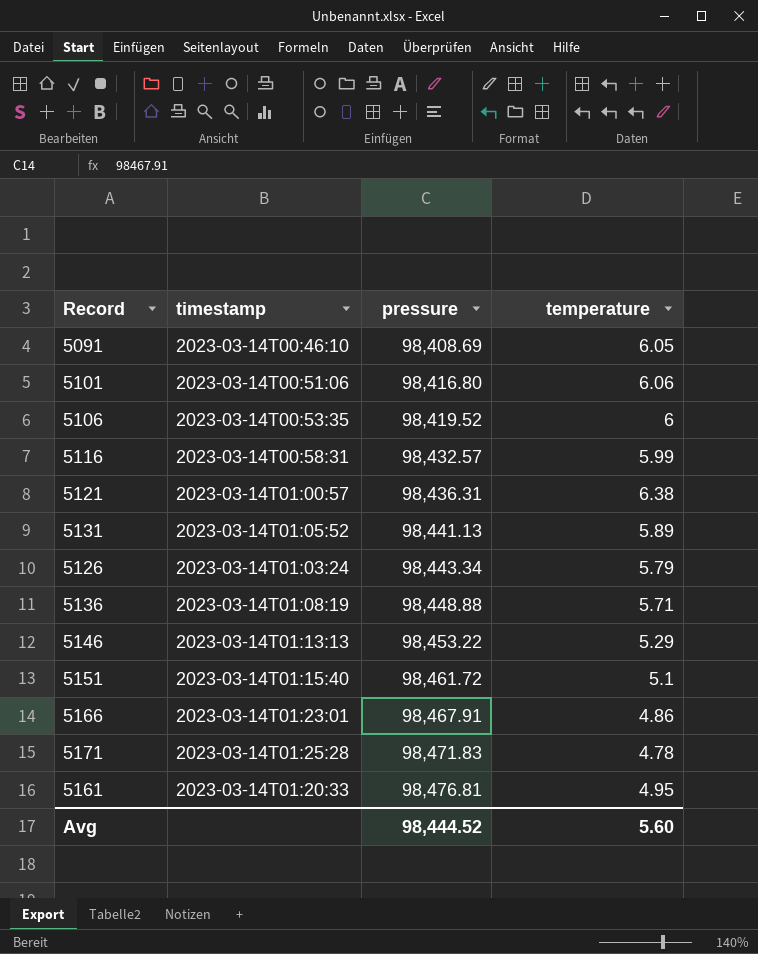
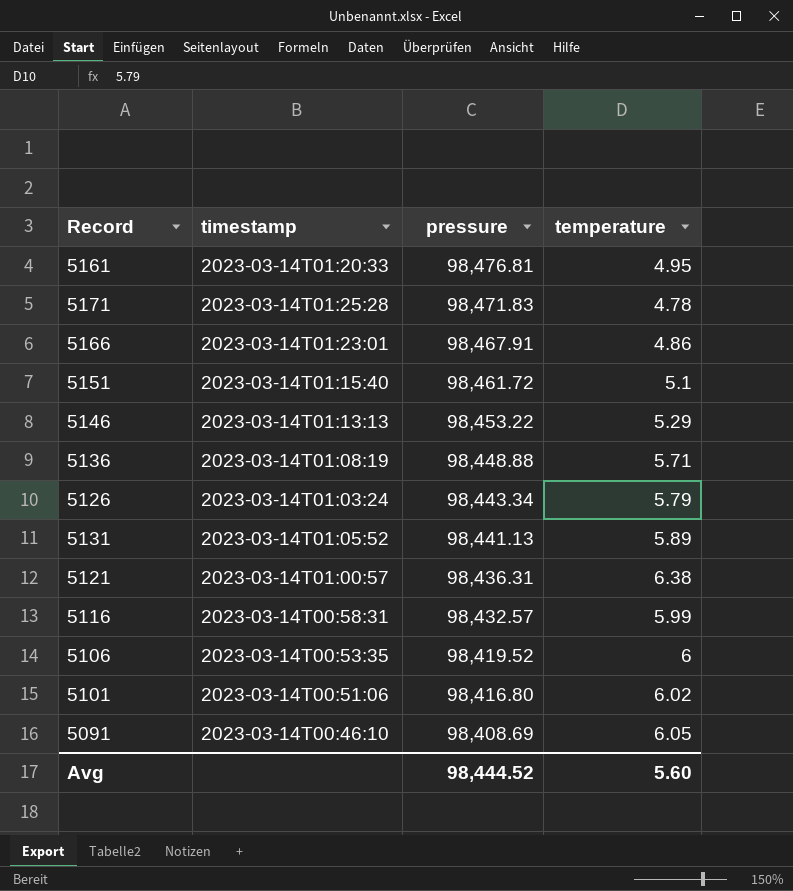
row order: pressure ascending -> pressure descending
5101 | temperature: 6.06 -> 6.02

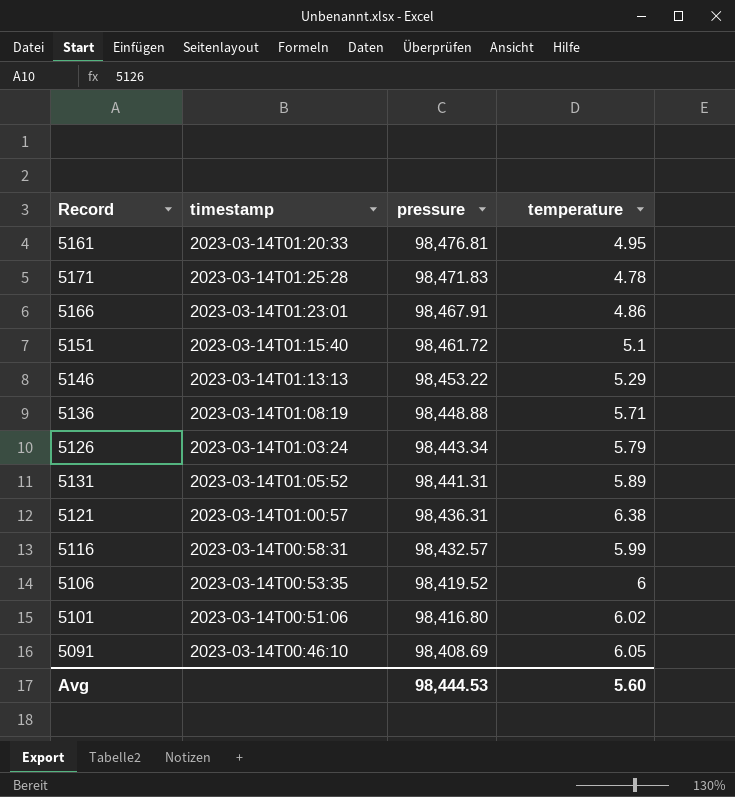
5131 | pressure: 98,441.13 -> 98,441.31
Avg | pressure: 98,444.52 -> 98,444.53

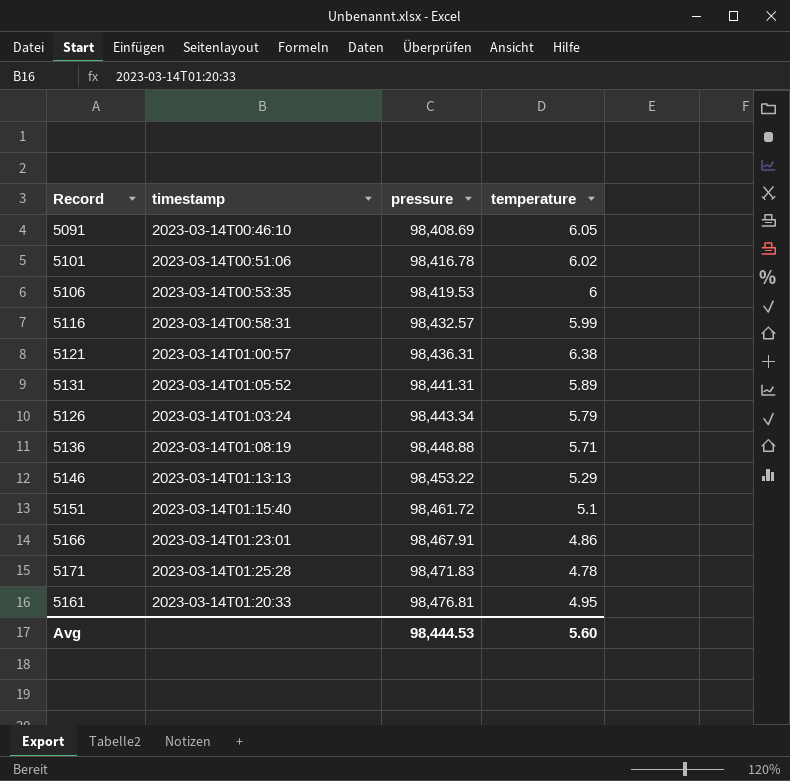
row order: pressure descending -> pressure ascending
5101 | pressure: 98,416.80 -> 98,416.78
5106 | pressure: 98,419.52 -> 98,419.53

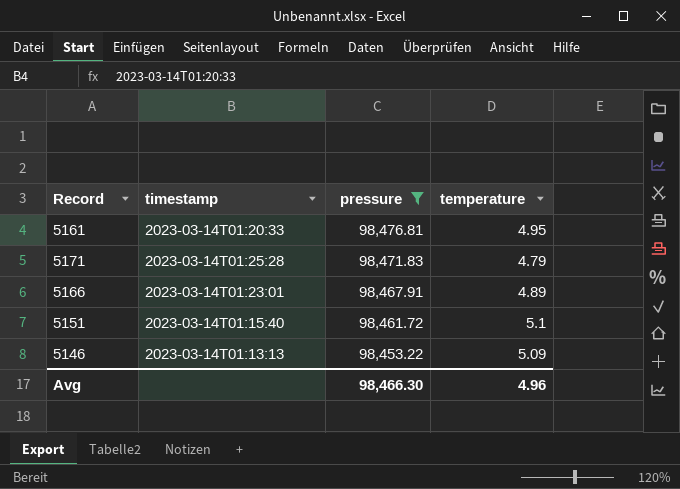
filter: none -> pressure >= 98,453.22
row order: pressure ascending -> pressure descending
5171 | temperature: 4.78 -> 4.79
5166 | temperature: 4.86 -> 4.89
5146 | temperature: 5.29 -> 5.09
Avg | pressure: 98,444.53 -> 98,466.30
Avg | temperature: 5.60 -> 4.96

